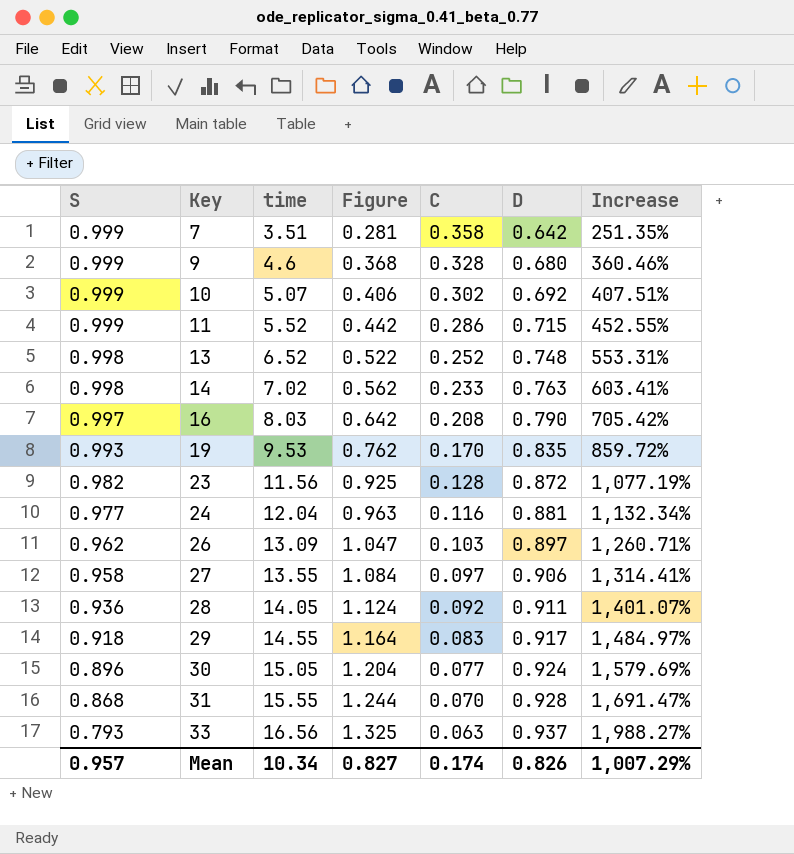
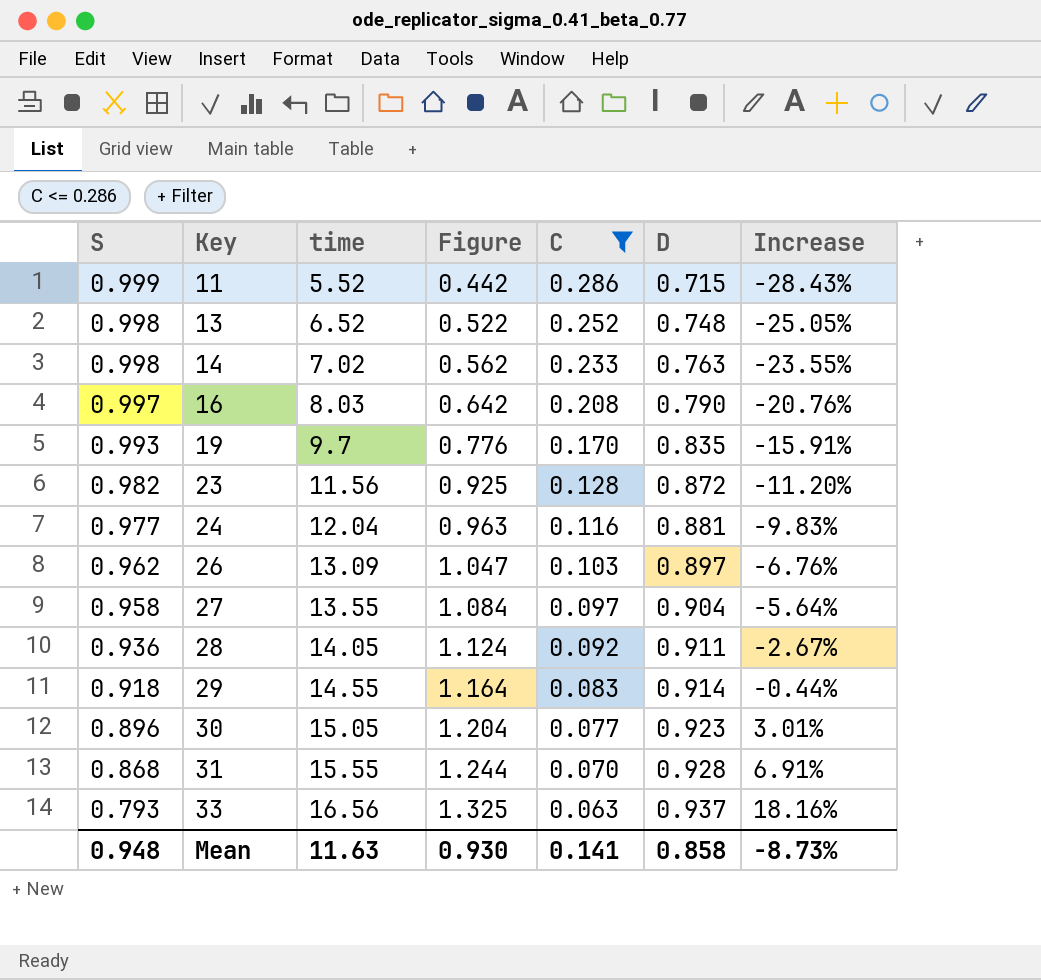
filter: none -> C <= 0.286
column Increase | formula: ([time] - [S]) / [S] -> ([D] - [S]) / [S]
19 | time: 9.53 -> 9.7
19 | Figure: 0.762 -> 0.776
27 | D: 0.906 -> 0.904
29 | D: 0.917 -> 0.914
30 | D: 0.924 -> 0.923
Mean | S: 0.957 -> 0.948
Mean | time: 10.34 -> 11.63
Mean | Figure: 0.827 -> 0.930
Mean | C: 0.174 -> 0.141
Mean | D: 0.826 -> 0.858
Mean | Increase: 1,007.29% -> -8.73%

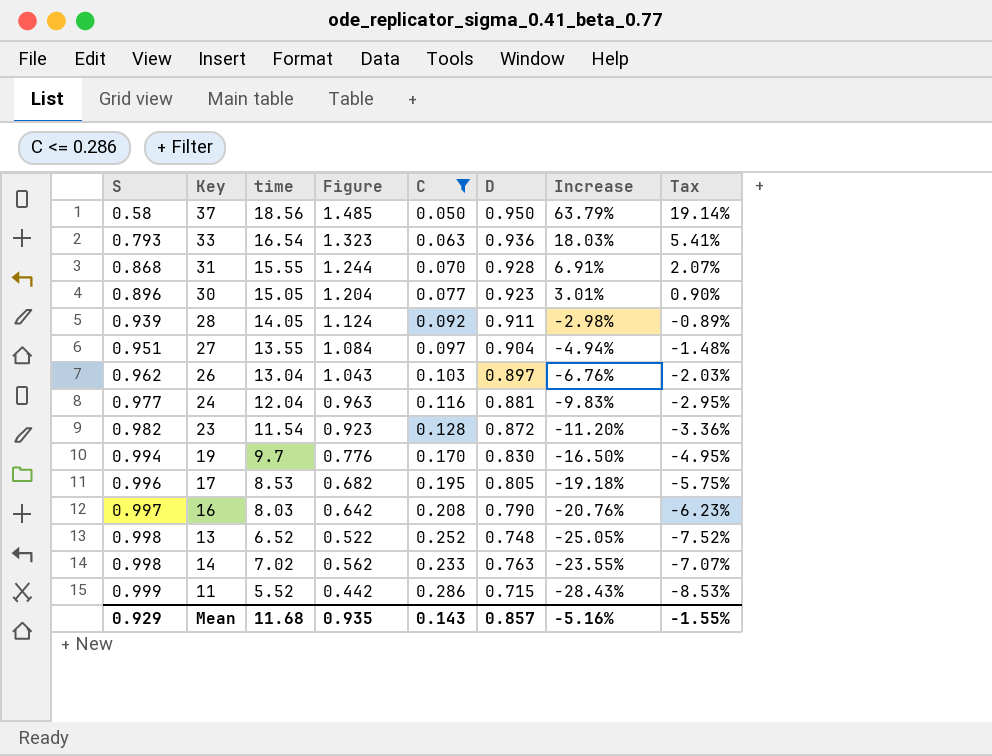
row order: S descending -> S ascending
column Tax | formula: none -> [Increase] * 0.3
row 29: 0.918 | 14.55 | 1.164 | 0.083 | 0.914 | -0.44% -> none
row 37: none -> 0.58 | 18.56 | 1.485 | 0.050 | 0.950 | 63.79% | 19.14%
33 | time: 16.56 -> 16.54
33 | Figure: 1.325 -> 1.323
33 | D: 0.937 -> 0.936
33 | Increase: 18.16% -> 18.03%
28 | S: 0.936 -> 0.939
28 | Increase: -2.67% -> -2.98%
27 | S: 0.958 -> 0.951
27 | Increase: -5.64% -> -4.94%
26 | time: 13.09 -> 13.04
26 | Figure: 1.047 -> 1.043
23 | time: 11.56 -> 11.54
23 | Figure: 0.925 -> 0.923
19 | S: 0.993 -> 0.994
19 | D: 0.835 -> 0.830
19 | Increase: -15.91% -> -16.50%
row 17: none -> 0.996 | 8.53 | 0.682 | 0.195 | 0.805 | -19.18% | -5.75%
Mean | S: 0.948 -> 0.929
Mean | time: 11.63 -> 11.68
Mean | Figure: 0.930 -> 0.935
Mean | C: 0.141 -> 0.143
Mean | D: 0.858 -> 0.857
Mean | Increase: -8.73% -> -5.16%

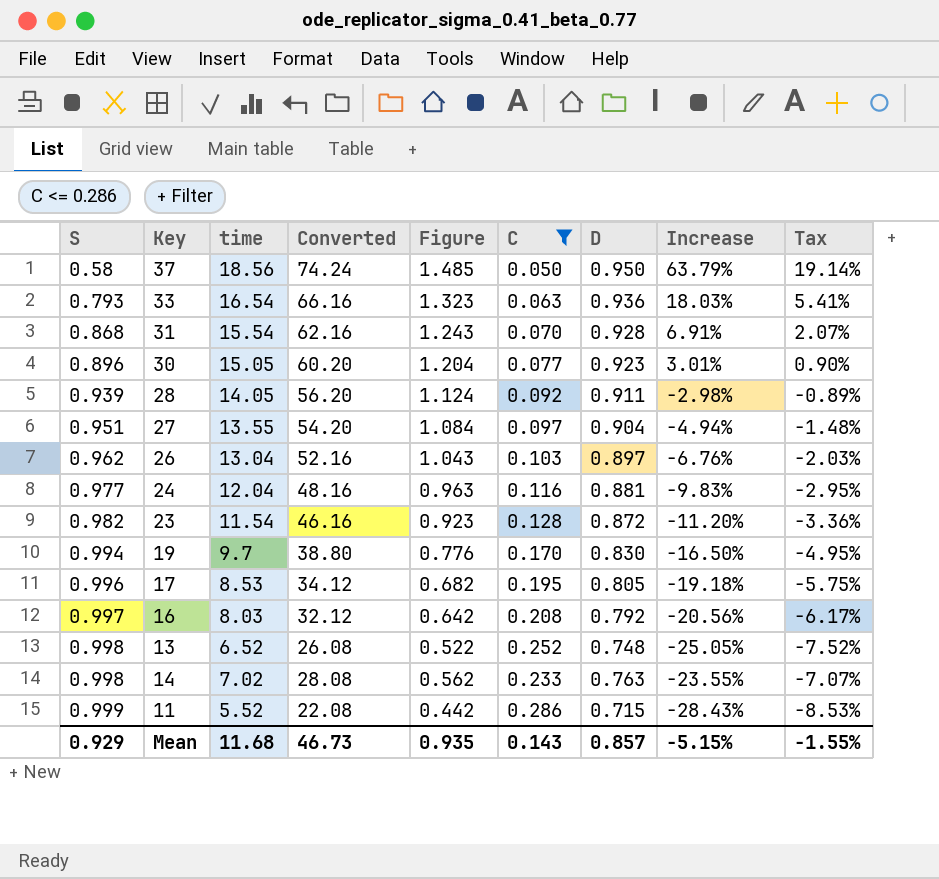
column Converted | formula: none -> [time] * 4
31 | time: 15.55 -> 15.54
31 | Figure: 1.244 -> 1.243
16 | D: 0.790 -> 0.792
16 | Increase: -20.76% -> -20.56%
16 | Tax: -6.23% -> -6.17%
Mean | Increase: -5.16% -> -5.15%

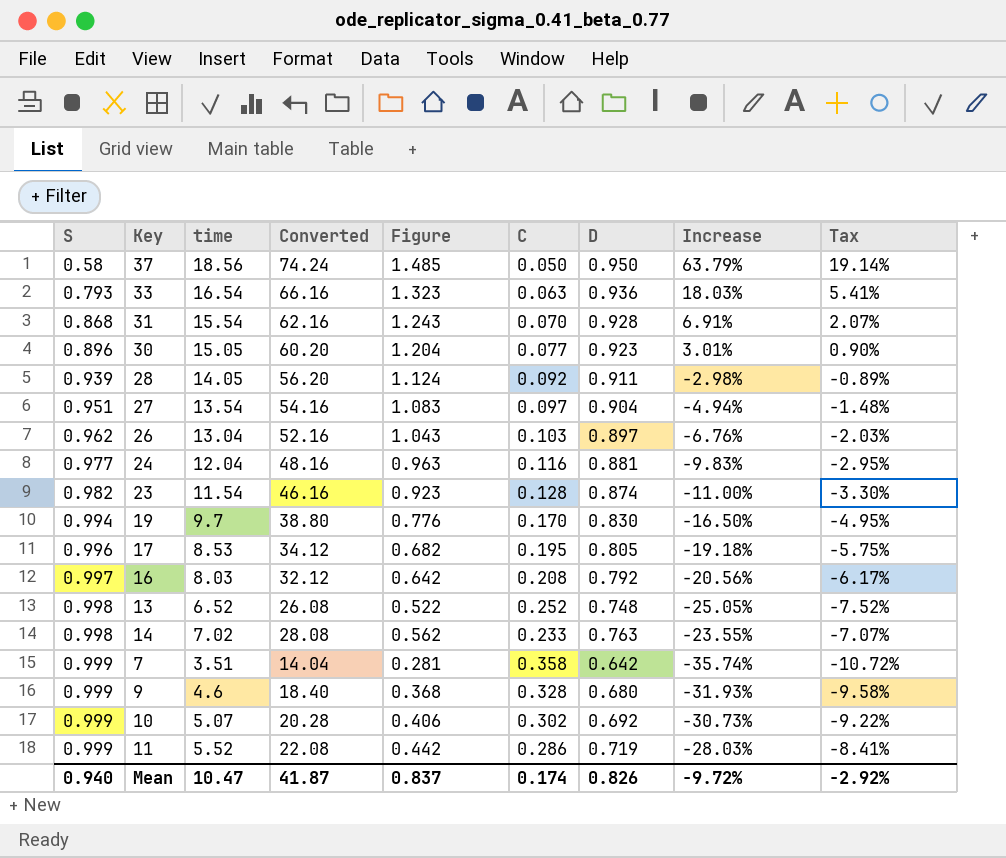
filter: C <= 0.286 -> none
27 | time: 13.55 -> 13.54
27 | Converted: 54.20 -> 54.16
27 | Figure: 1.084 -> 1.083
23 | D: 0.872 -> 0.874
23 | Increase: -11.20% -> -11.00%
23 | Tax: -3.36% -> -3.30%
11 | D: 0.715 -> 0.719
11 | Increase: -28.43% -> -28.03%
11 | Tax: -8.53% -> -8.41%
Mean | S: 0.929 -> 0.940
Mean | time: 11.68 -> 10.47
Mean | Converted: 46.73 -> 41.87
Mean | Figure: 0.935 -> 0.837
Mean | C: 0.143 -> 0.174
Mean | D: 0.857 -> 0.826
Mean | Increase: -5.15% -> -9.72%
Mean | Tax: -1.55% -> -2.92%

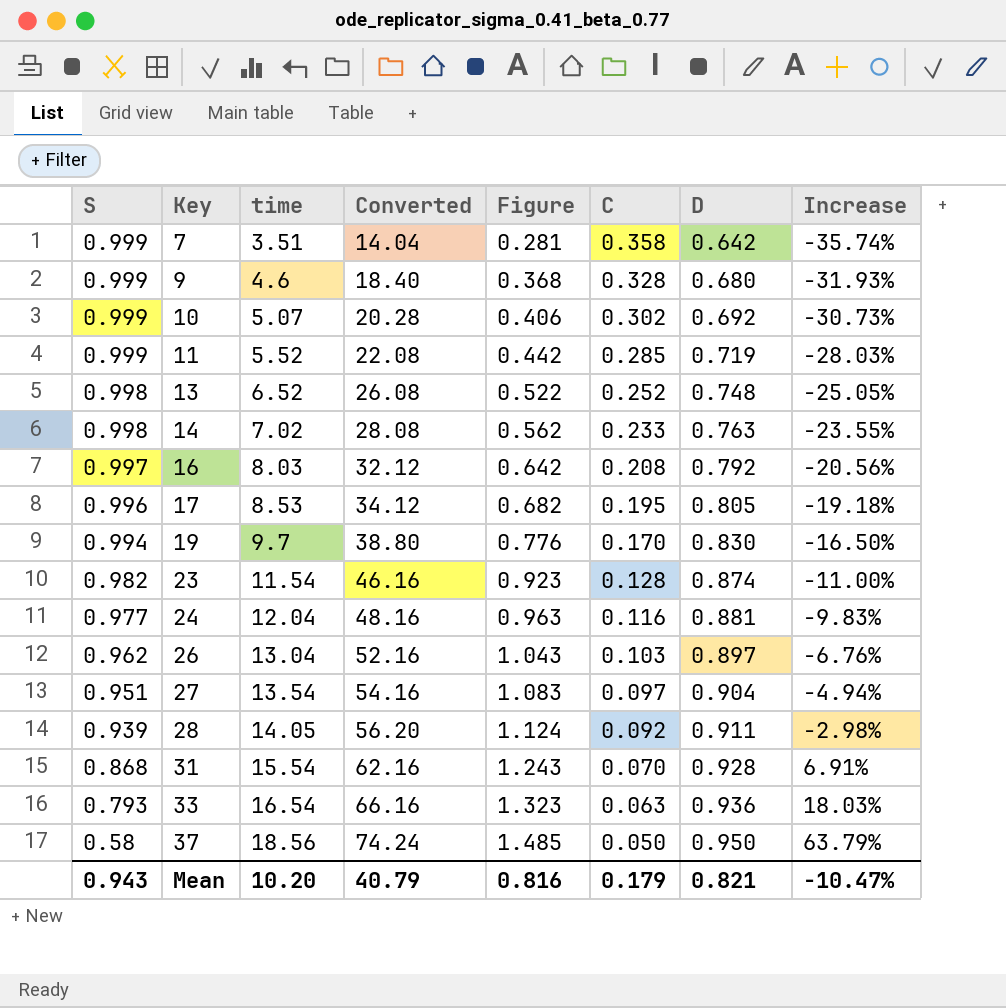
row order: S ascending -> S descending
column Tax | formula: [Increase] * 0.3 -> none
row 30: 0.896 | 15.05 | 60.20 | 1.204 | 0.077 | 0.923 | 3.01% | 0.90% -> none
11 | C: 0.286 -> 0.285
Mean | S: 0.940 -> 0.943
Mean | time: 10.47 -> 10.20
Mean | Converted: 41.87 -> 40.79
Mean | Figure: 0.837 -> 0.816
Mean | C: 0.174 -> 0.179
Mean | D: 0.826 -> 0.821
Mean | Increase: -9.72% -> -10.47%

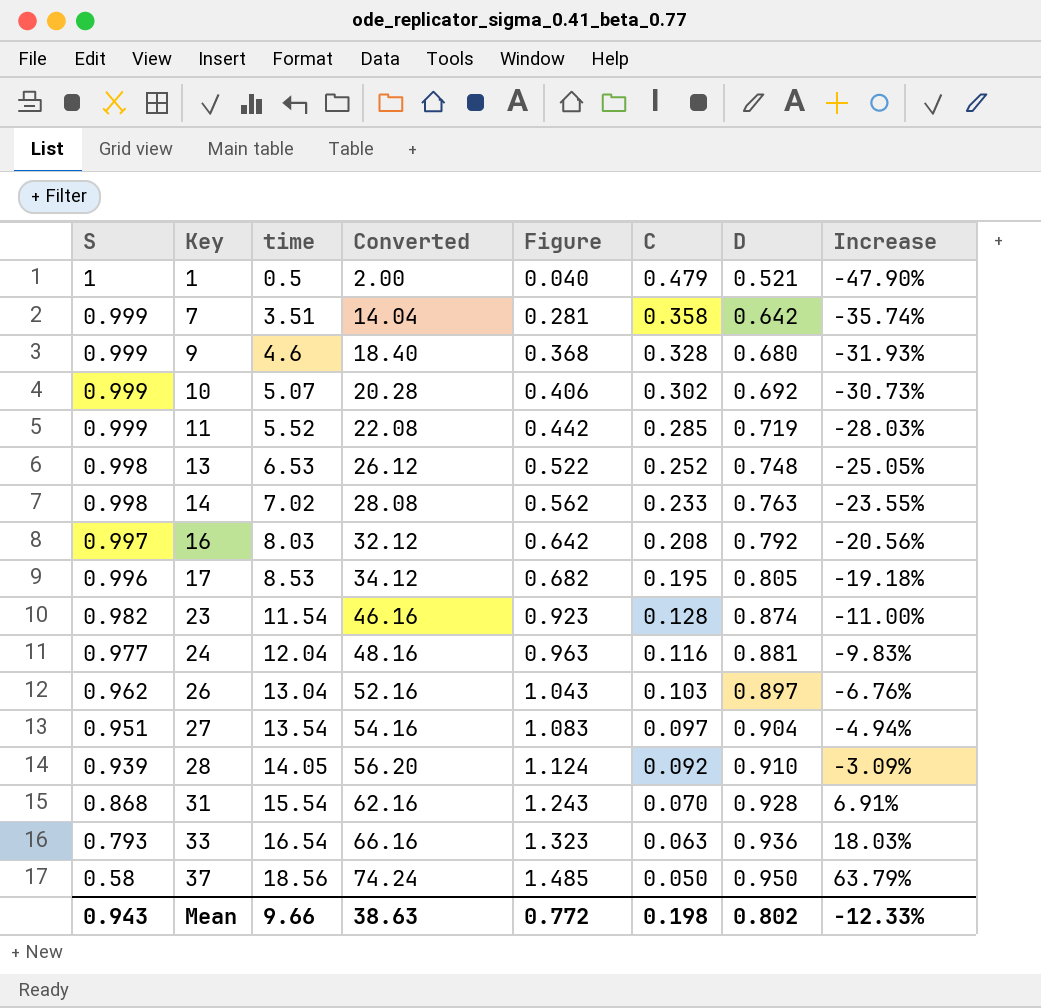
row 19: 0.994 | 9.7 | 38.80 | 0.776 | 0.170 | 0.830 | -16.50% -> none
row 1: none -> 1 | 0.5 | 2.00 | 0.040 | 0.479 | 0.521 | -47.90%
13 | time: 6.52 -> 6.53
13 | Converted: 26.08 -> 26.12
28 | D: 0.911 -> 0.910
28 | Increase: -2.98% -> -3.09%
Mean | time: 10.20 -> 9.66
Mean | Converted: 40.79 -> 38.63
Mean | Figure: 0.816 -> 0.772
Mean | C: 0.179 -> 0.198
Mean | D: 0.821 -> 0.802
Mean | Increase: -10.47% -> -12.33%

